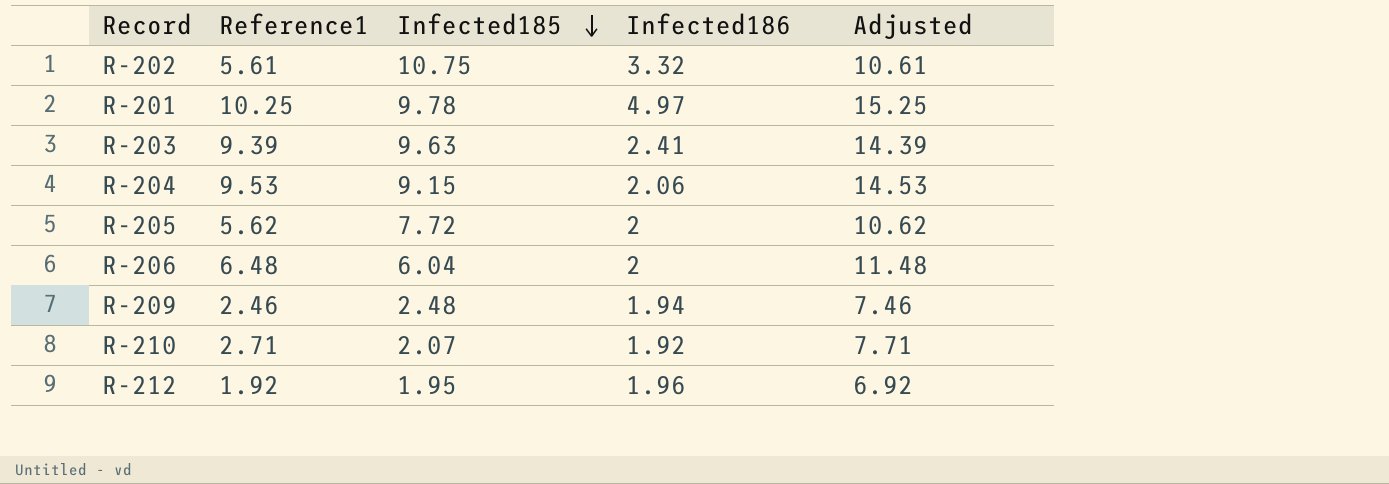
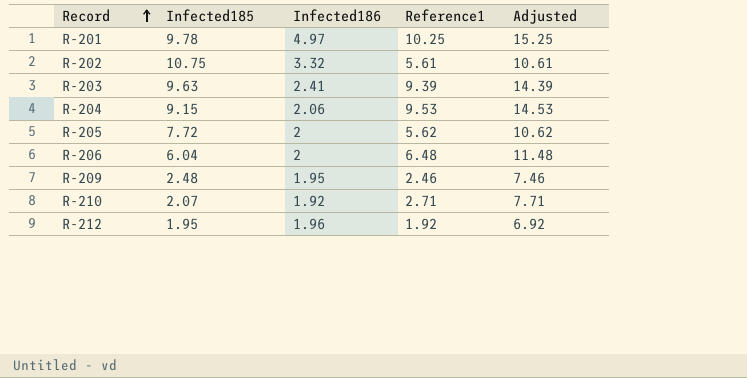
row order: Infected185 descending -> Record ascending
column Reference1 | position: 2 -> 4
R-209 | Infected186: 1.94 -> 1.95

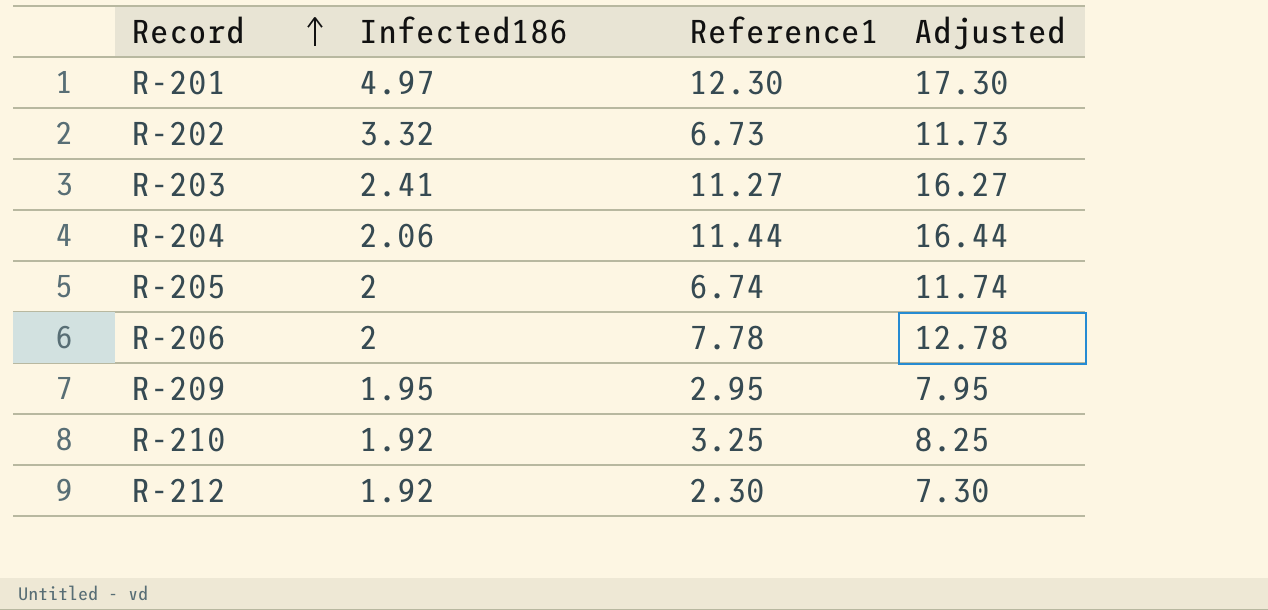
column Infected185 | position: 2 -> none
R-201 | Reference1: 10.25 -> 12.30
R-201 | Adjusted: 15.25 -> 17.30
R-202 | Reference1: 5.61 -> 6.73
R-202 | Adjusted: 10.61 -> 11.73
R-203 | Reference1: 9.39 -> 11.27
R-203 | Adjusted: 14.39 -> 16.27
R-204 | Reference1: 9.53 -> 11.44
R-204 | Adjusted: 14.53 -> 16.44
R-205 | Reference1: 5.62 -> 6.74
R-205 | Adjusted: 10.62 -> 11.74
R-206 | Reference1: 6.48 -> 7.78
R-206 | Adjusted: 11.48 -> 12.78
R-209 | Reference1: 2.46 -> 2.95
R-209 | Adjusted: 7.46 -> 7.95
R-210 | Reference1: 2.71 -> 3.25
R-210 | Adjusted: 7.71 -> 8.25
R-212 | Infected186: 1.96 -> 1.92
R-212 | Reference1: 1.92 -> 2.30
R-212 | Adjusted: 6.92 -> 7.30

